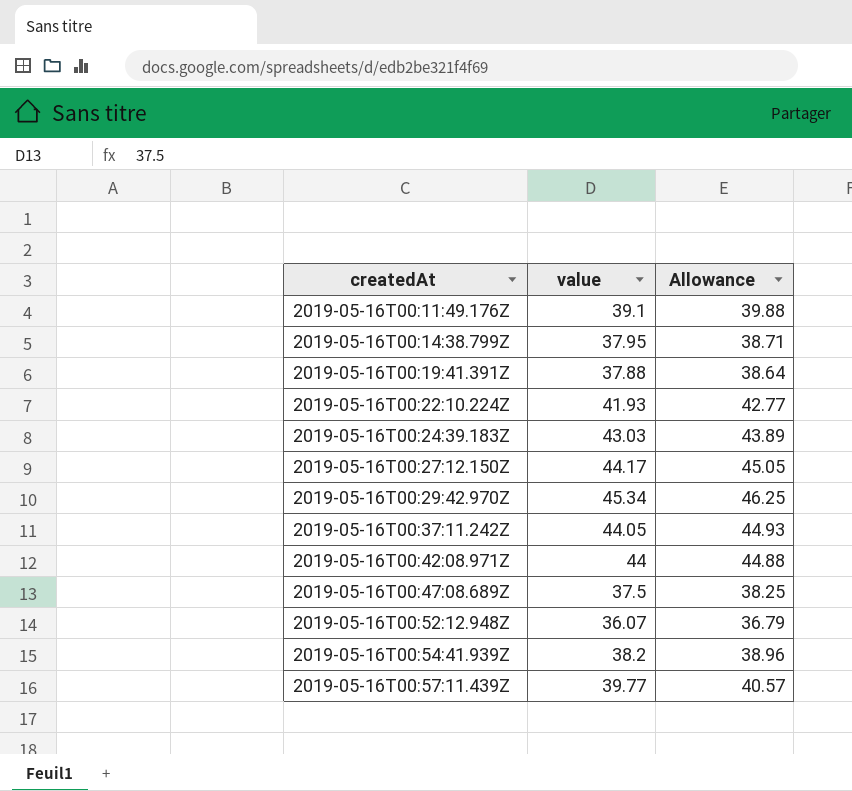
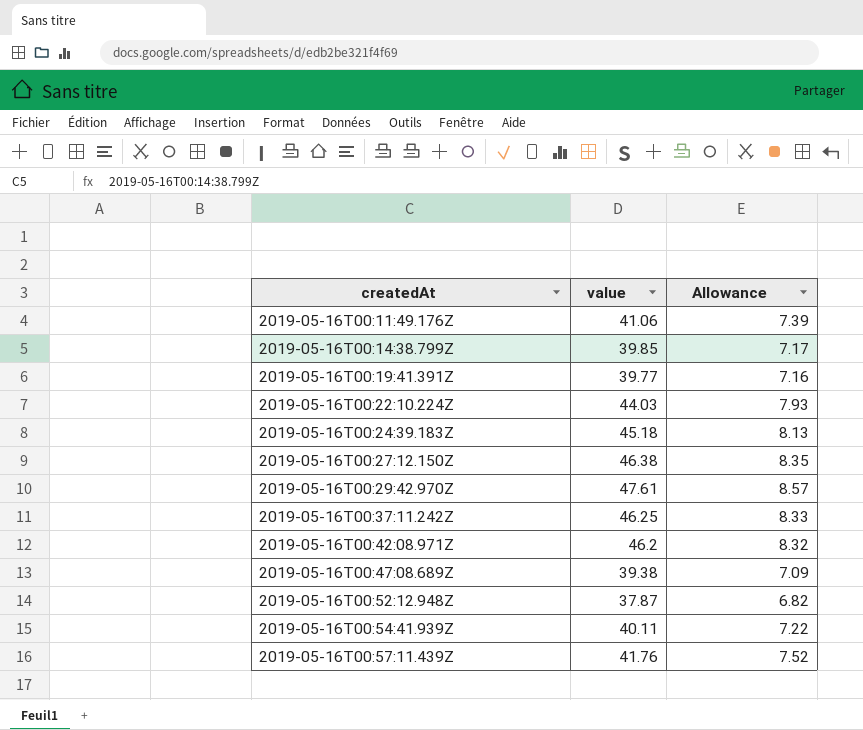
column Allowance | formula: [value] * 1.02 -> [value] * 0.18
2019-05-16T00:11:49.176Z | value: 39.1 -> 41.06
2019-05-16T00:14:38.799Z | value: 37.95 -> 39.85
2019-05-16T00:19:41.391Z | value: 37.88 -> 39.77
2019-05-16T00:22:10.224Z | value: 41.93 -> 44.03
2019-05-16T00:24:39.183Z | value: 43.03 -> 45.18
2019-05-16T00:27:12.150Z | value: 44.17 -> 46.38
2019-05-16T00:29:42.970Z | value: 45.34 -> 47.61
2019-05-16T00:37:11.242Z | value: 44.05 -> 46.25
2019-05-16T00:42:08.971Z | value: 44 -> 46.2
2019-05-16T00:47:08.689Z | value: 37.5 -> 39.38
2019-05-16T00:52:12.948Z | value: 36.07 -> 37.87
2019-05-16T00:54:41.939Z | value: 38.2 -> 40.11
2019-05-16T00:57:11.439Z | value: 39.77 -> 41.76

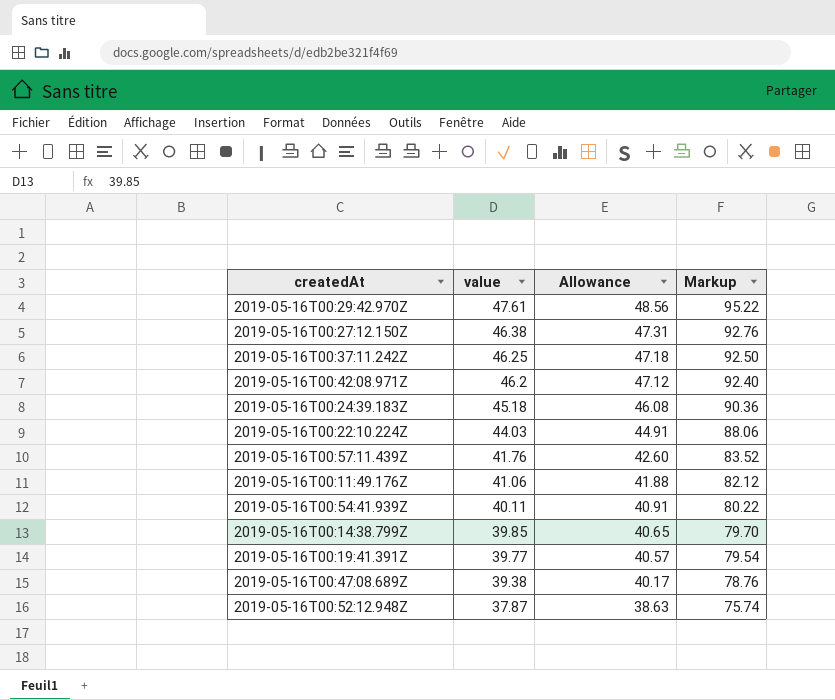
row order: createdAt ascending -> value descending
column Allowance | formula: [value] * 0.18 -> [value] * 1.02
column Markup | formula: none -> [value] * 2

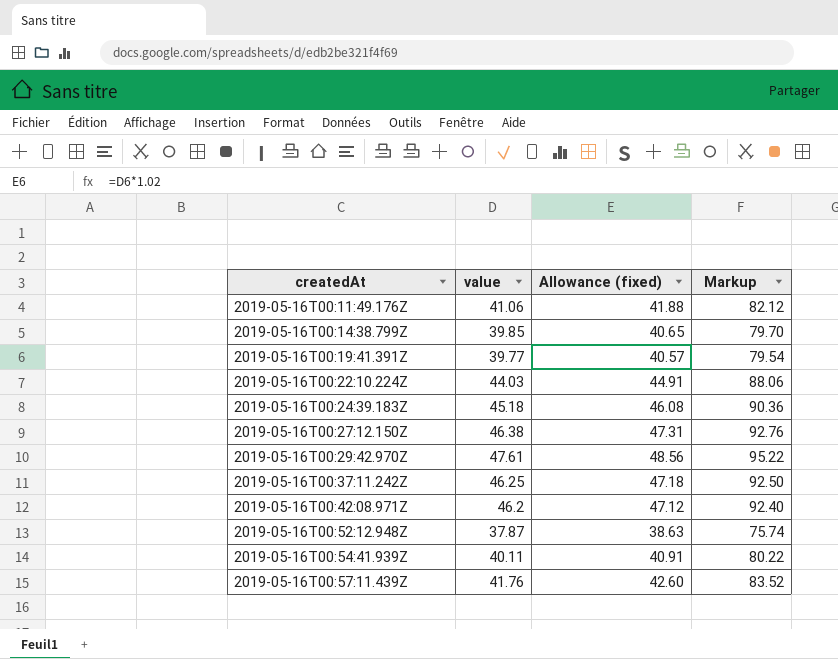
row order: value descending -> createdAt ascending
column name: Allowance -> Allowance (fixed)
row 2019-05-16T00:47:08.689Z: 39.38 | 40.17 | 78.76 -> none

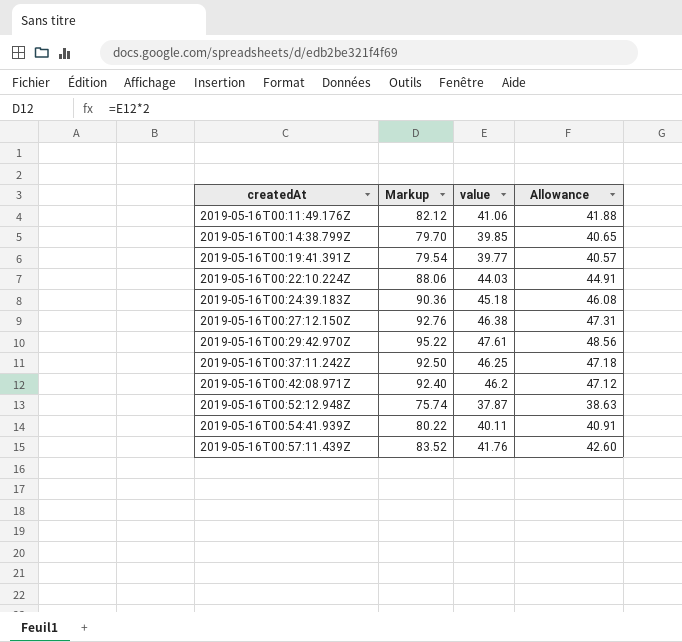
column Markup | position: 4 -> 2
column name: Allowance (fixed) -> Allowance

